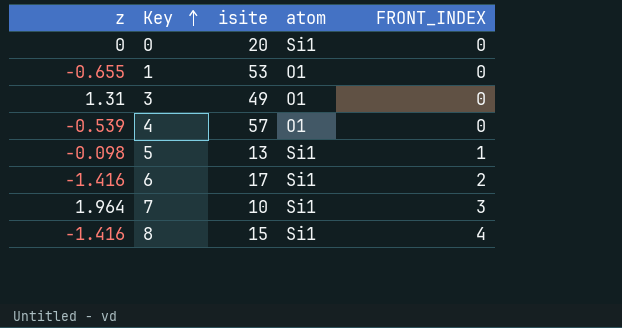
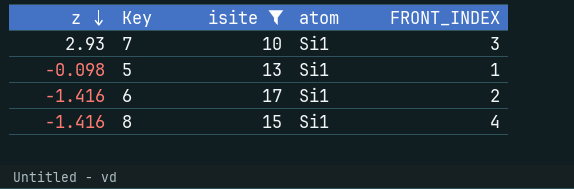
filter: none -> isite <= 17
row order: Key ascending -> z descending
7 | z: 1.964 -> 2.93

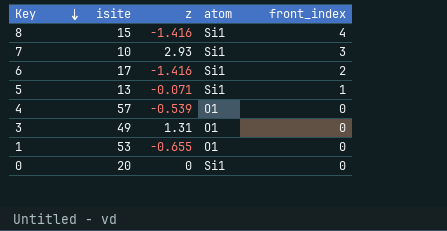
filter: isite <= 17 -> none
row order: z descending -> Key descending
column z | position: 1 -> 3
column name: FRONT_INDEX -> front_index
5 | z: -0.098 -> -0.071

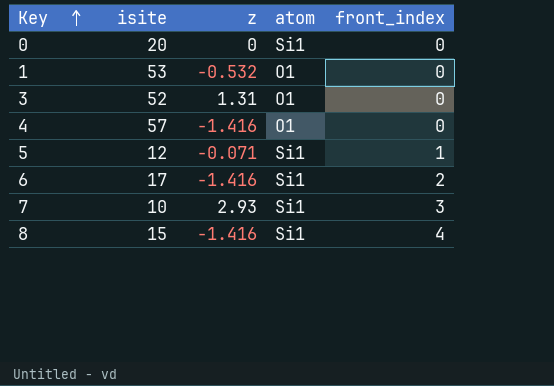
row order: Key descending -> Key ascending
1 | z: -0.655 -> -0.532
3 | isite: 49 -> 52
4 | z: -0.539 -> -1.416
5 | isite: 13 -> 12

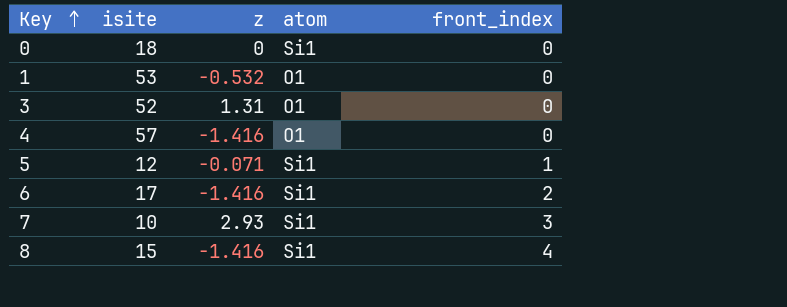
0 | isite: 20 -> 18

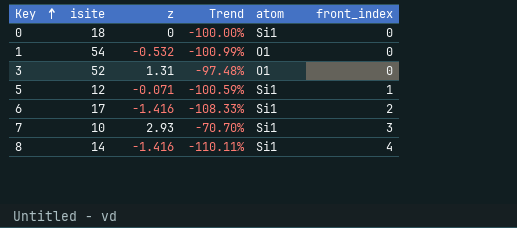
column Trend | formula: none -> ([z] - [isite]) / [isite]
row 4: 57 | -1.416 | O1 | 0 -> none
1 | isite: 53 -> 54
8 | isite: 15 -> 14

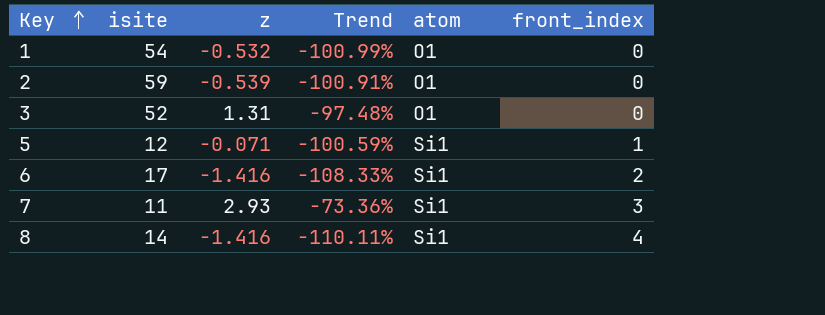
row 0: 18 | 0 | -100.00% | Si1 | 0 -> none
row 2: none -> 59 | -0.539 | -100.91% | O1 | 0
7 | isite: 10 -> 11
7 | Trend: -70.70% -> -73.36%

